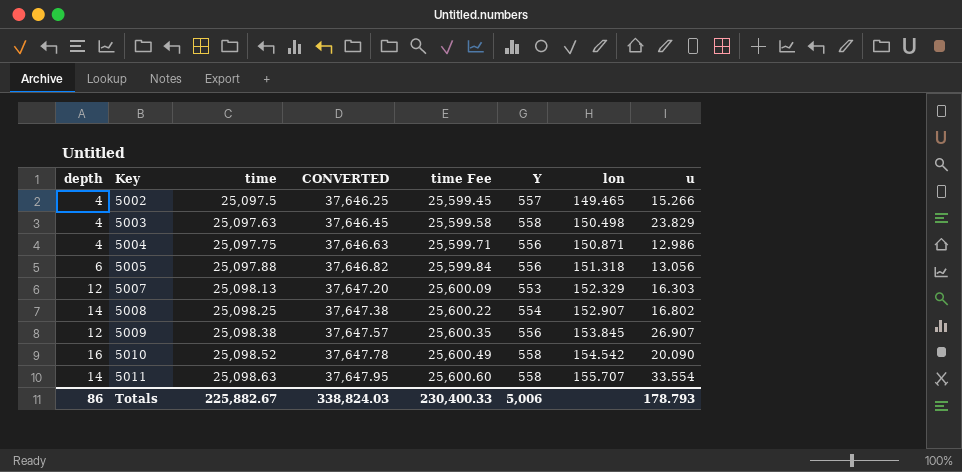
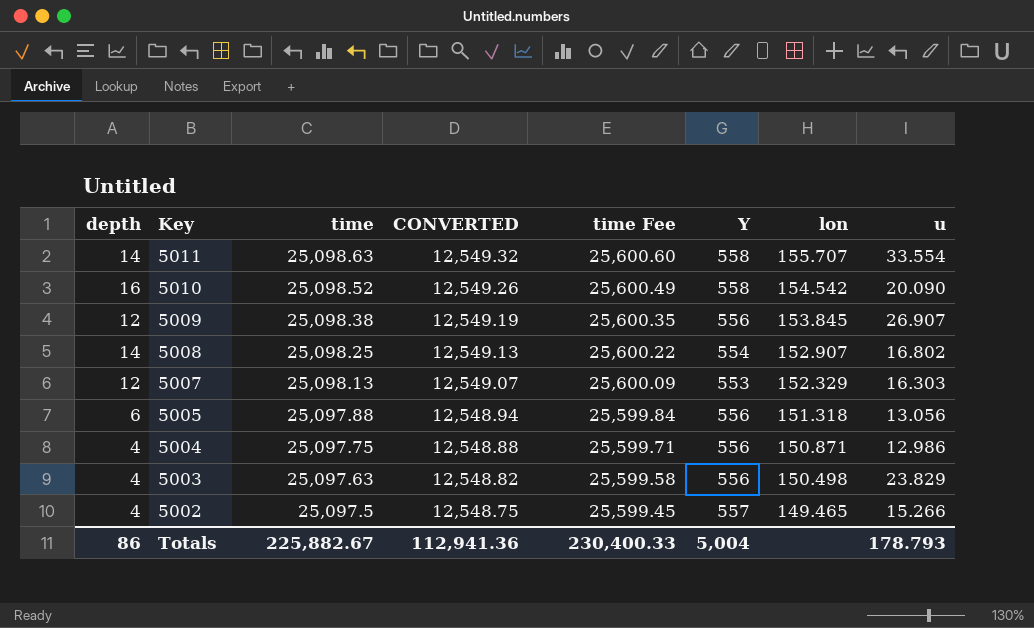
row order: Key ascending -> Key descending
column CONVERTED | formula: [time] * 1.5 -> [time] * 0.5
5003 | Y: 558 -> 556
Totals | CONVERTED: 338,824.03 -> 112,941.36
Totals | Y: 5,006 -> 5,004

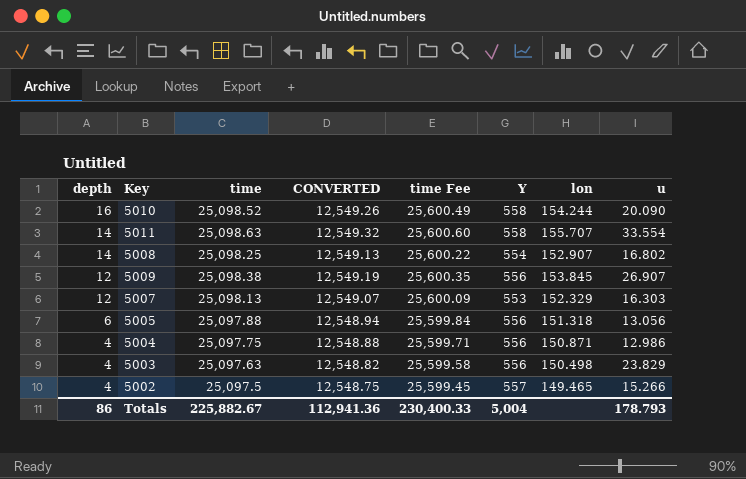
row order: Key descending -> depth descending
5010 | lon: 154.542 -> 154.244

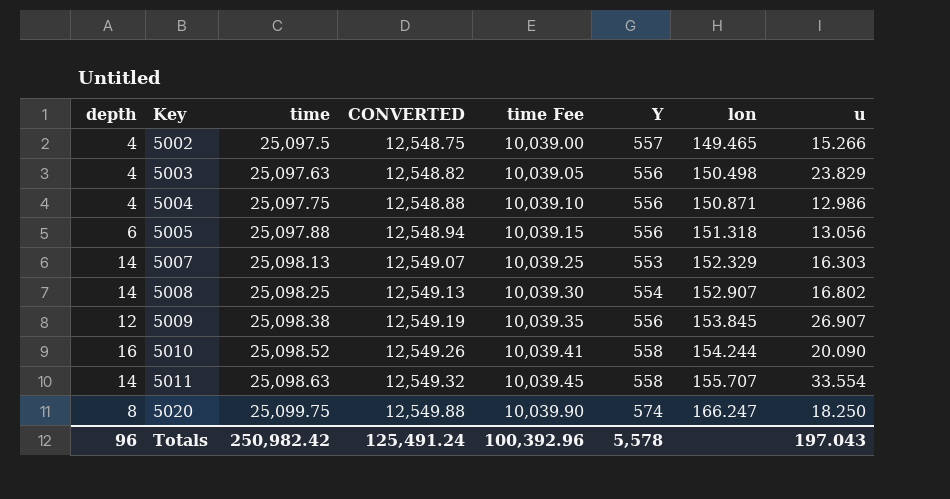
row order: depth descending -> Key ascending
column time Fee | formula: [time] * 1.02 -> [time] * 0.4
5007 | depth: 12 -> 14
row 5020: none -> 8 | 25,099.75 | 12,549.88 | 10,039.90 | 574 | 166.247 | 18.250
Totals | depth: 86 -> 96
Totals | time: 225,882.67 -> 250,982.42
Totals | CONVERTED: 112,941.36 -> 125,491.24
Totals | time Fee: 230,400.33 -> 100,392.96
Totals | Y: 5,004 -> 5,578
Totals | u: 178.793 -> 197.043

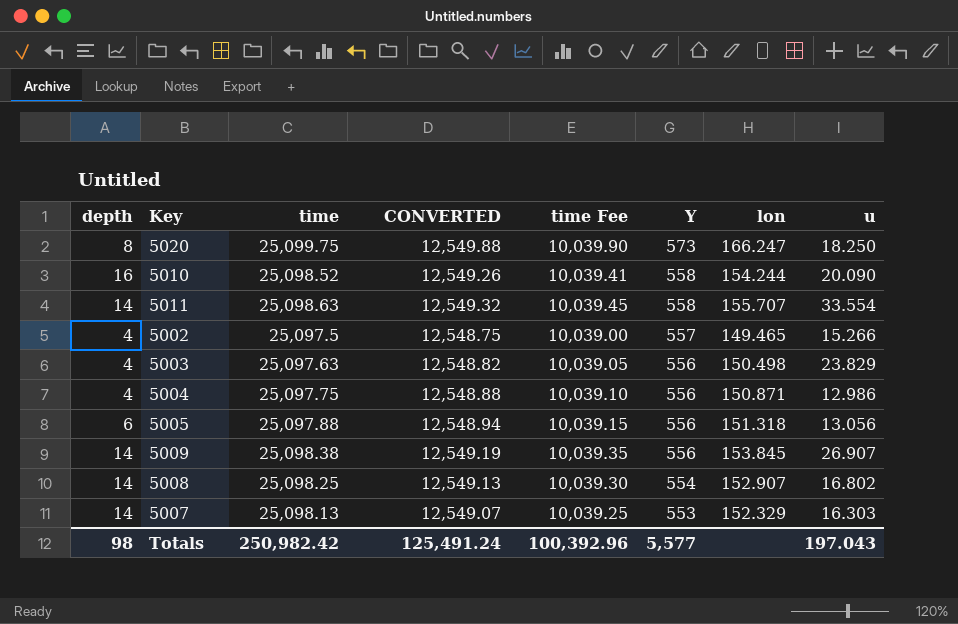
row order: Key ascending -> Y descending
5020 | Y: 574 -> 573
5009 | depth: 12 -> 14
Totals | depth: 96 -> 98
Totals | Y: 5,578 -> 5,577

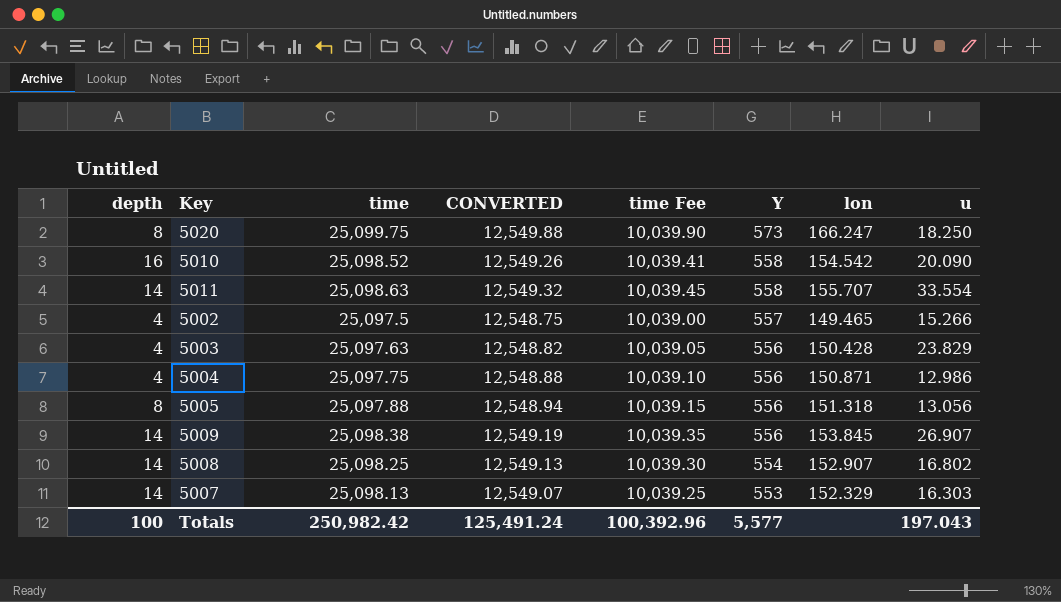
5010 | lon: 154.244 -> 154.542
5003 | lon: 150.498 -> 150.428
5005 | depth: 6 -> 8
Totals | depth: 98 -> 100

